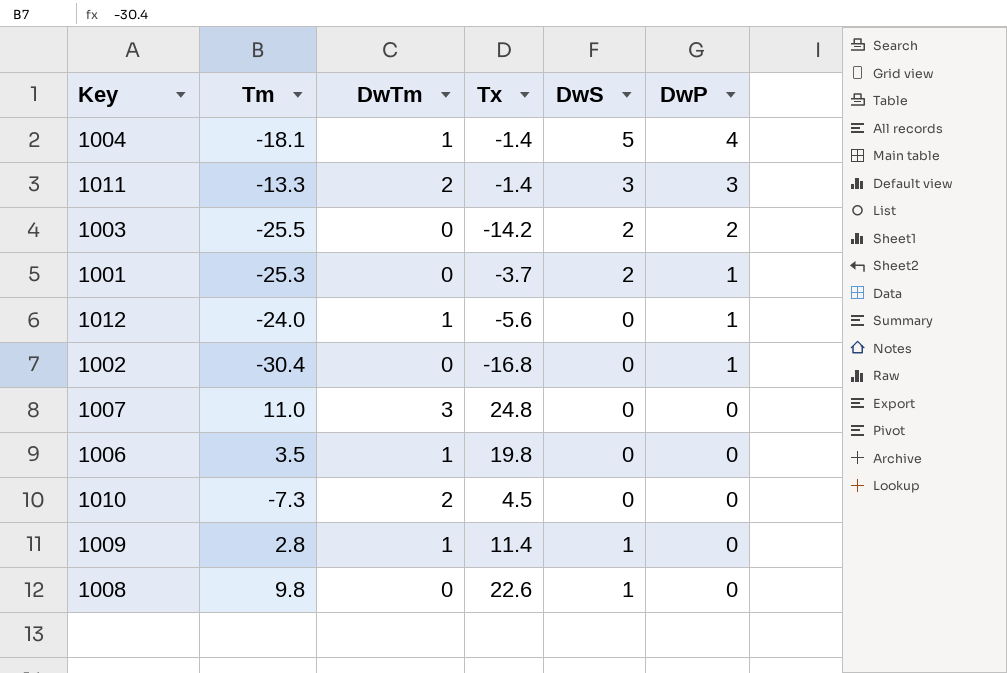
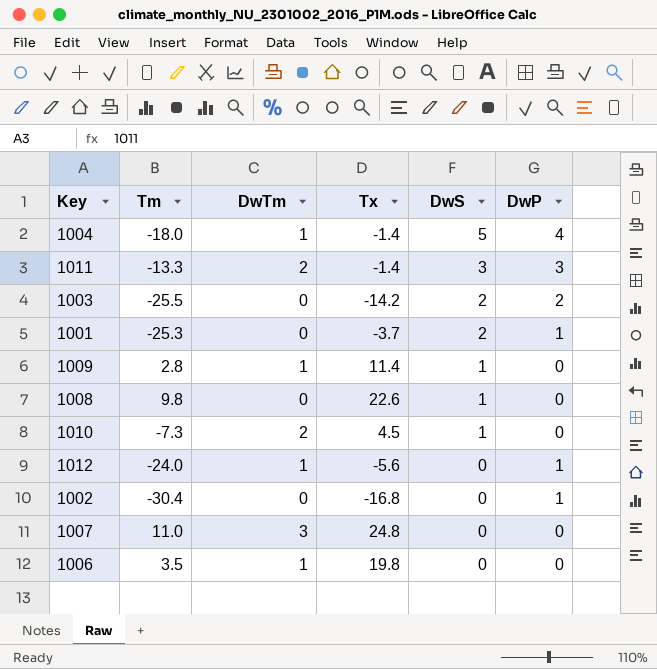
row order: DwP descending -> DwS descending
1004 | Tm: -18.1 -> -18.0
1010 | DwS: 0 -> 1

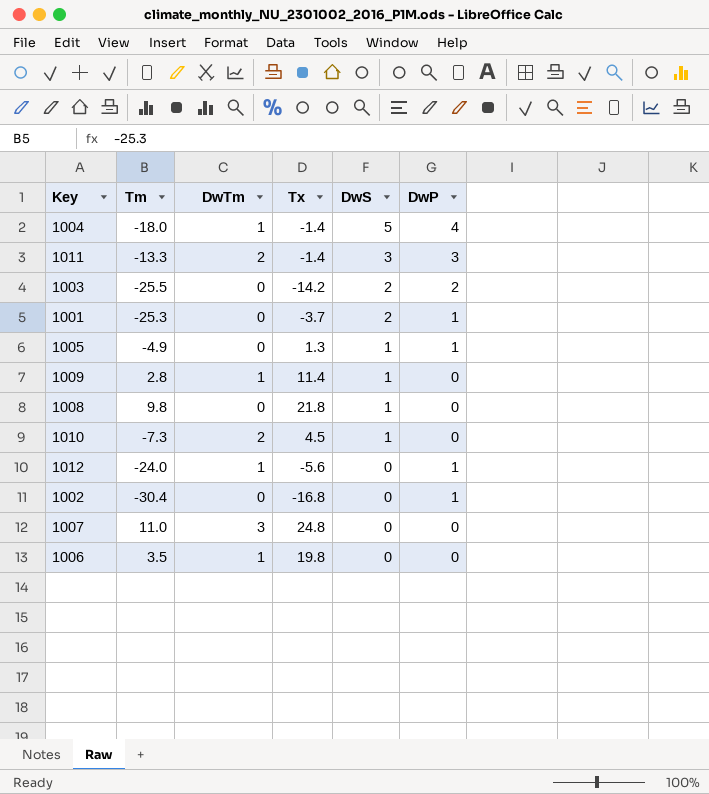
row 1005: none -> -4.9 | 0 | 1.3 | 1 | 1
1008 | Tx: 22.6 -> 21.8

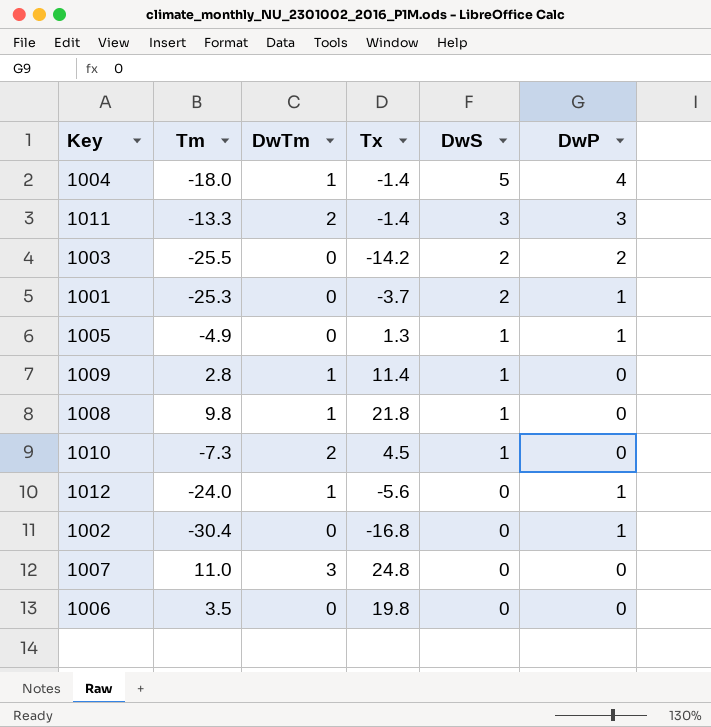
1008 | DwTm: 0 -> 1
1006 | DwTm: 1 -> 0

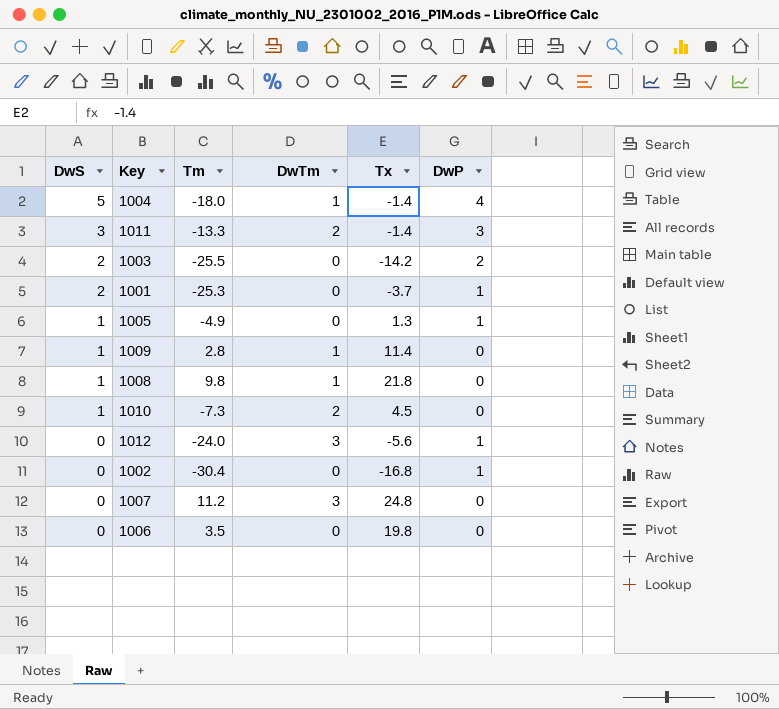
column DwS | position: 5 -> 1
1012 | DwTm: 1 -> 3
1007 | Tm: 11.0 -> 11.2

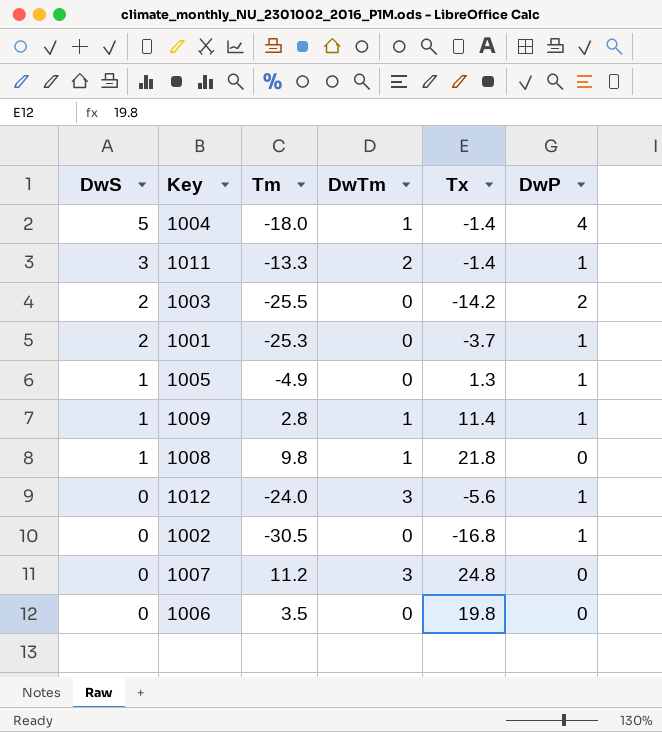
row 1010: 1 | -7.3 | 2 | 4.5 | 0 -> none
1011 | DwP: 3 -> 1
1009 | DwP: 0 -> 1
1002 | Tm: -30.4 -> -30.5

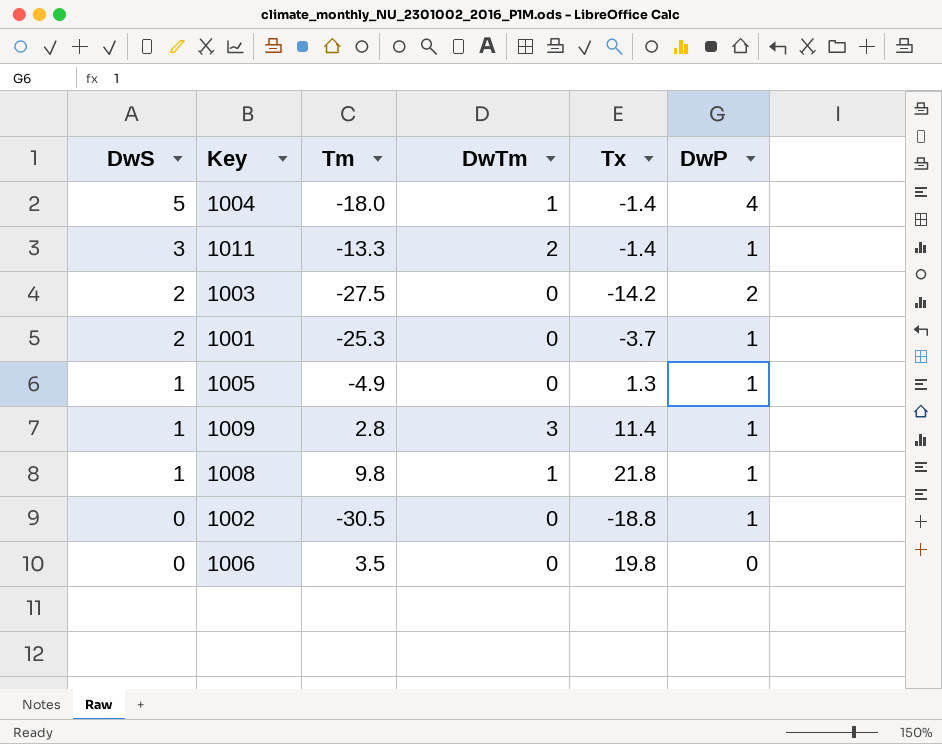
row 1012: 0 | -24.0 | 3 | -5.6 | 1 -> none
row 1007: 0 | 11.2 | 3 | 24.8 | 0 -> none
1003 | Tm: -25.5 -> -27.5
1009 | DwTm: 1 -> 3
1008 | DwP: 0 -> 1
1002 | Tx: -16.8 -> -18.8

